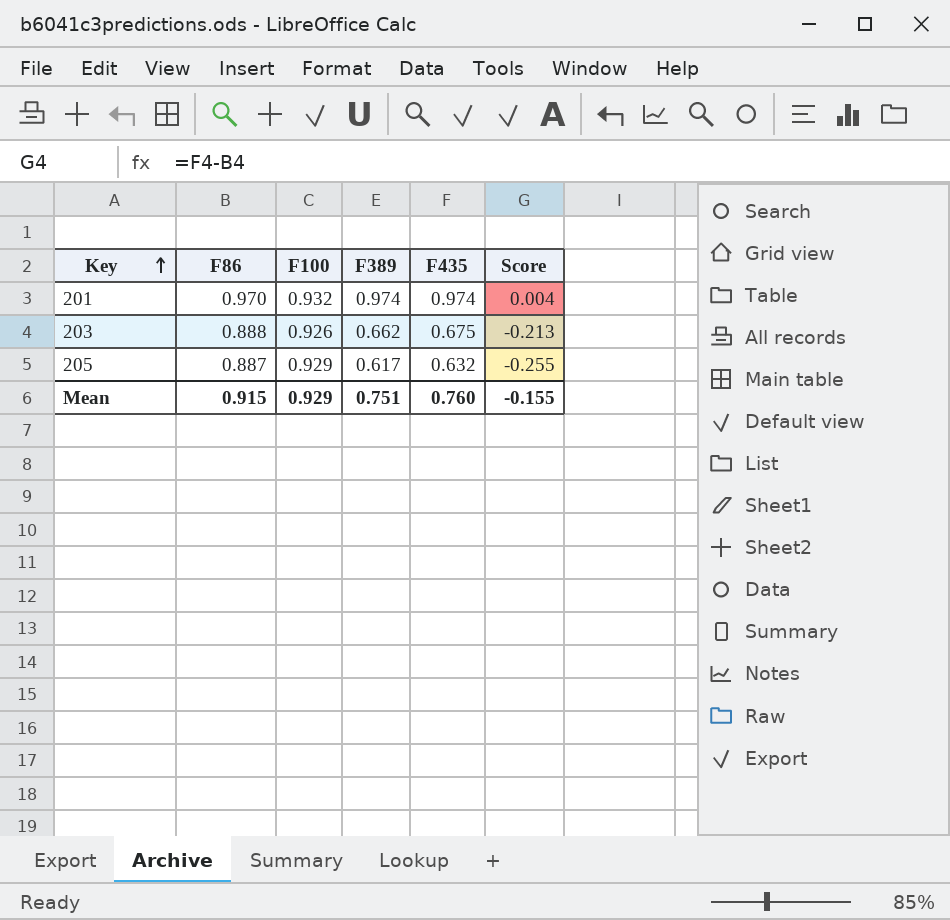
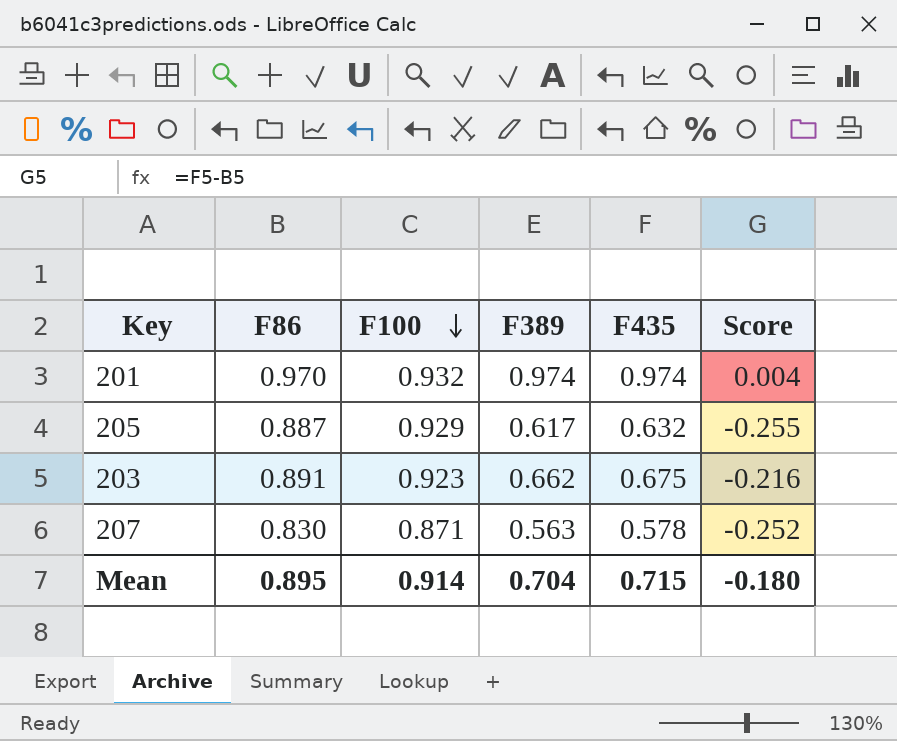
row order: Key ascending -> F100 descending
203 | F86: 0.888 -> 0.891
203 | F100: 0.926 -> 0.923
203 | Score: -0.213 -> -0.216
row 207: none -> 0.830 | 0.871 | 0.563 | 0.578 | -0.252
Mean | F86: 0.915 -> 0.895
Mean | F100: 0.929 -> 0.914
Mean | F389: 0.751 -> 0.704
Mean | F435: 0.760 -> 0.715
Mean | Score: -0.155 -> -0.180

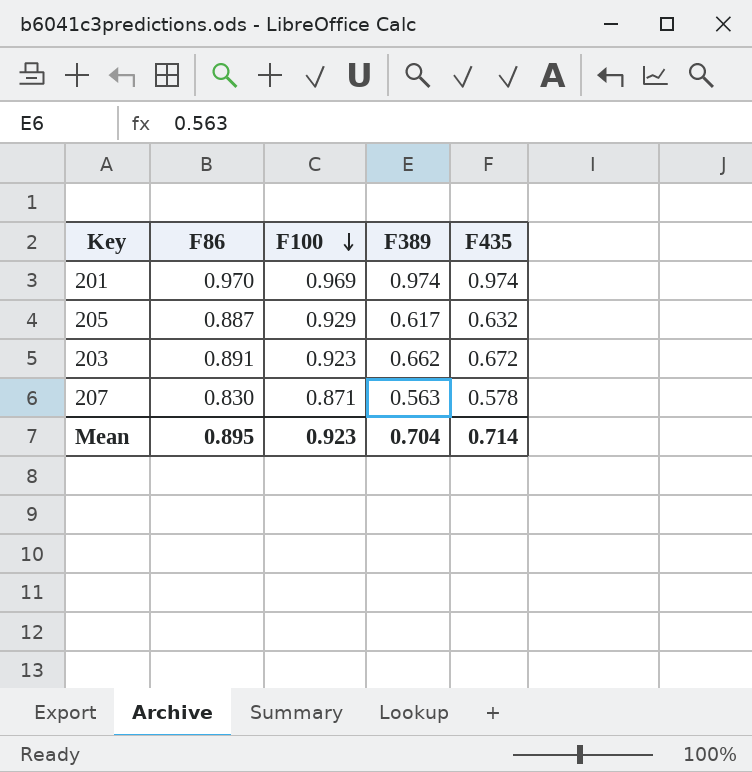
column Score | formula: [F435] - [F86] -> none
201 | F100: 0.932 -> 0.969
203 | F435: 0.675 -> 0.672
Mean | F100: 0.914 -> 0.923
Mean | F435: 0.715 -> 0.714

